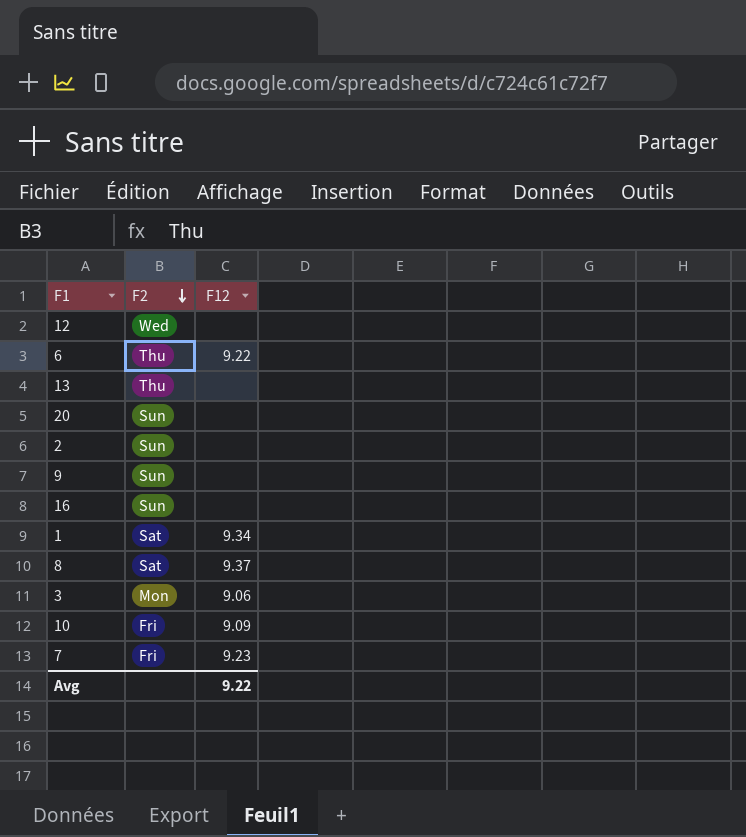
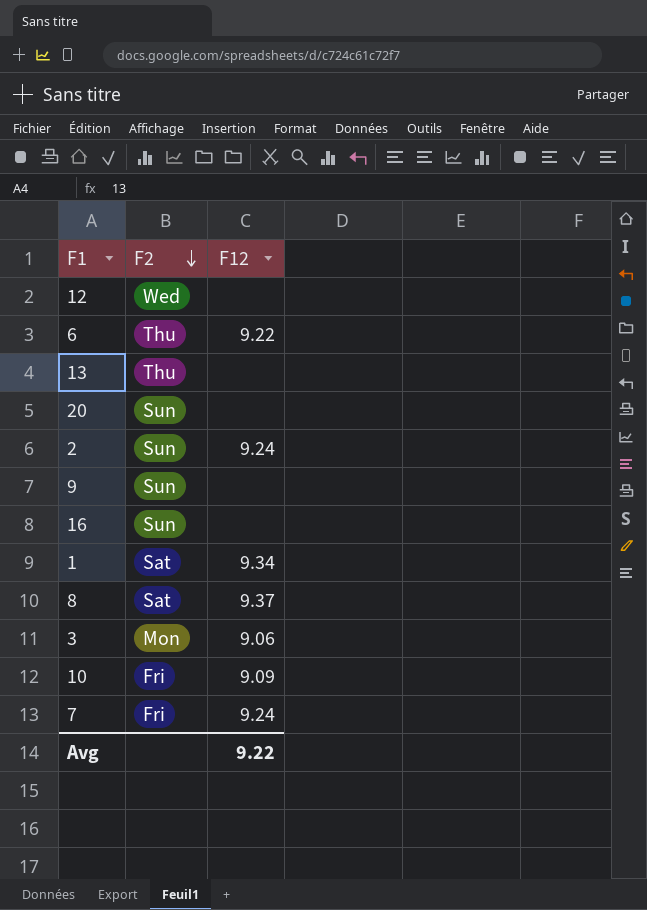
2 | F12: none -> 9.24
7 | F12: 9.23 -> 9.24

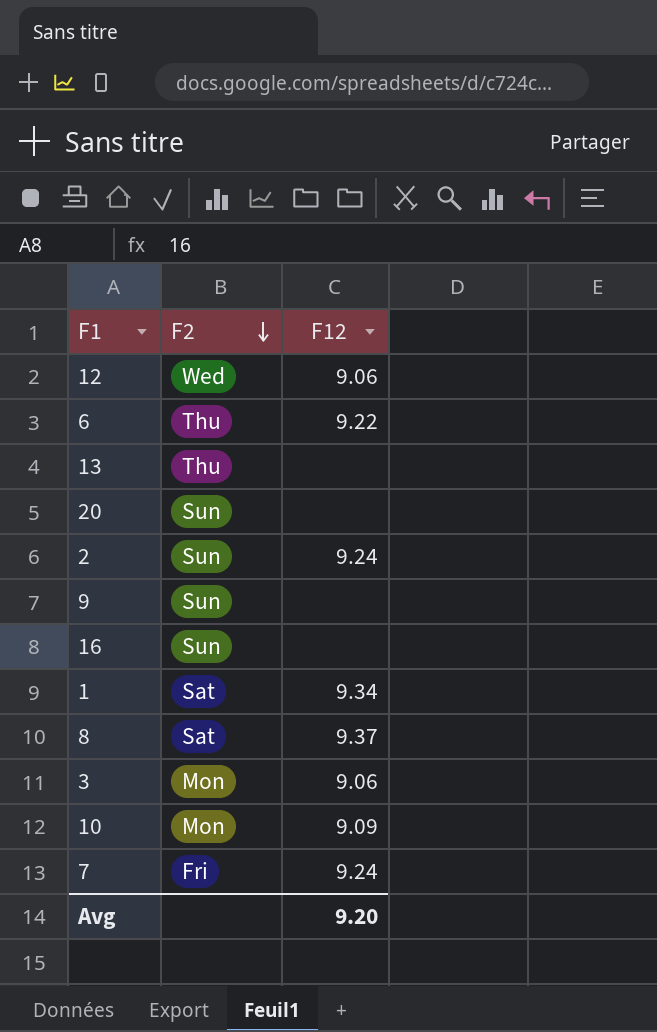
12 | F12: none -> 9.06
10 | F2: Fri -> Mon
Avg | F12: 9.22 -> 9.20

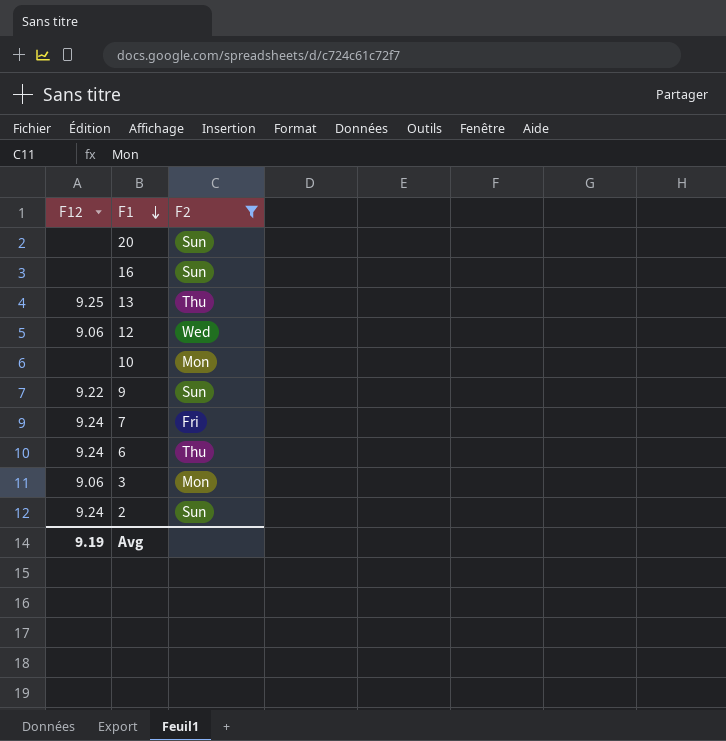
filter: none -> F2 != Sat
row order: F2 descending -> F1 descending
column F12 | position: 3 -> 1
13 | F12: none -> 9.25
10 | F12: 9.09 -> none
9 | F12: none -> 9.22
6 | F12: 9.22 -> 9.24
Avg | F12: 9.20 -> 9.19

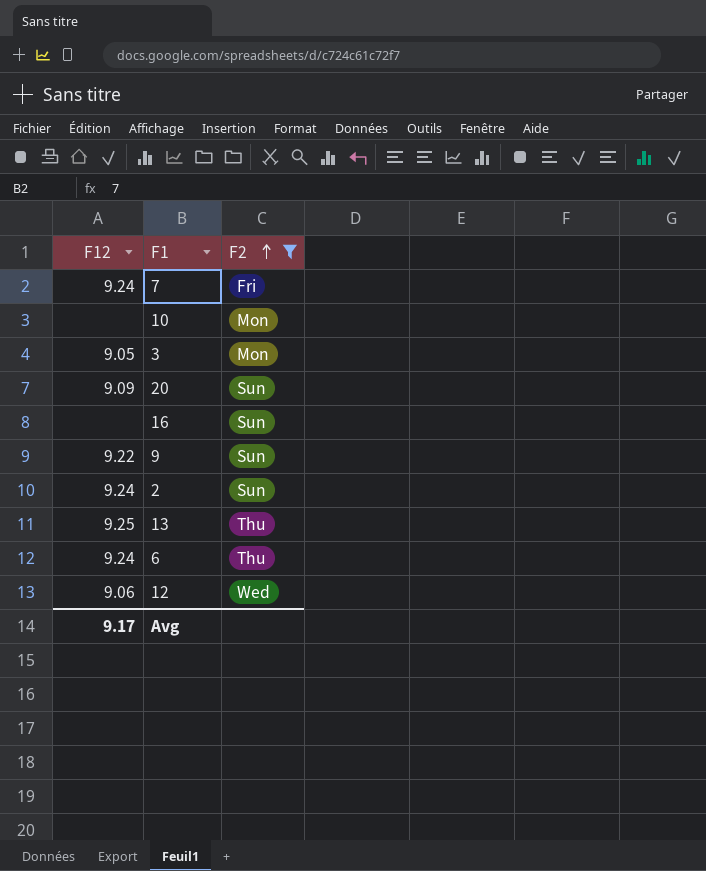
row order: F1 descending -> F2 ascending
3 | F12: 9.06 -> 9.05
20 | F12: none -> 9.09
Avg | F12: 9.19 -> 9.17

